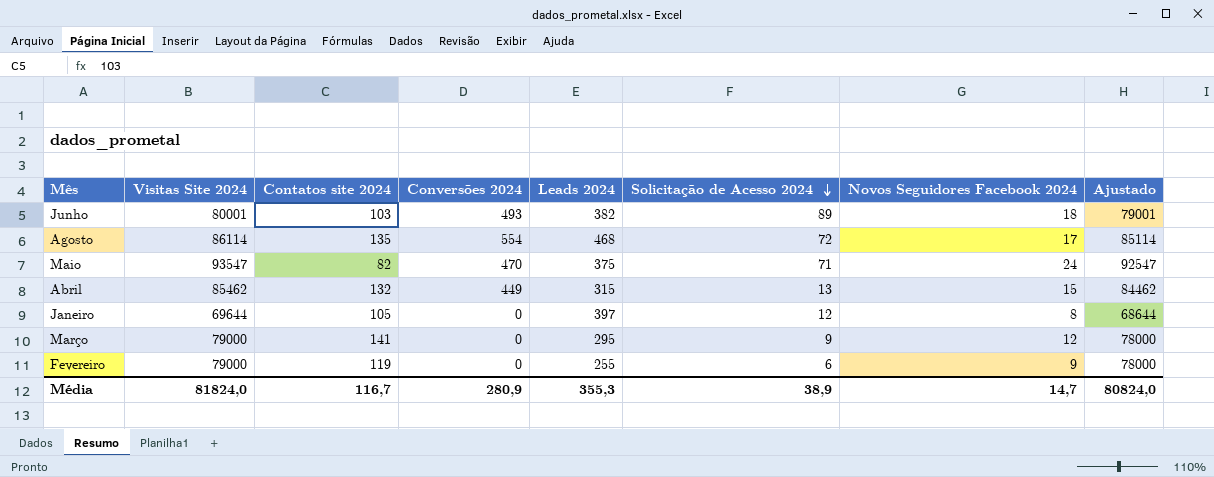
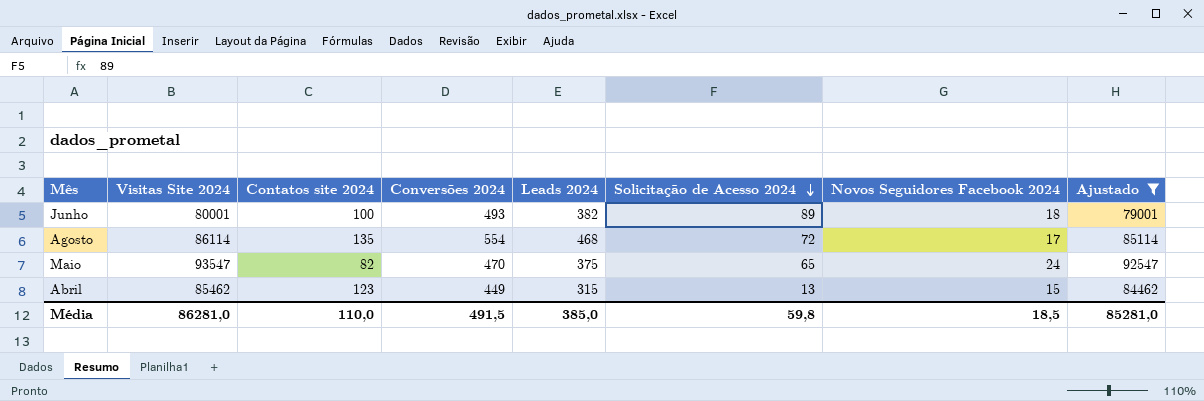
filter: none -> Ajustado >= 79001
Junho | Contatos site 2024: 103 -> 100
Maio | Solicitação de Acesso 2024: 71 -> 65
Abril | Contatos site 2024: 132 -> 123
Média | Visitas Site 2024: 81824,0 -> 86281,0
Média | Contatos site 2024: 116,7 -> 110,0
Média | Conversões 2024: 280,9 -> 491,5
Média | Leads 2024: 355,3 -> 385,0
Média | Solicitação de Acesso 2024: 38,9 -> 59,8
Média | Novos Seguidores Facebook 2024: 14,7 -> 18,5
Média | Ajustado: 80824,0 -> 85281,0

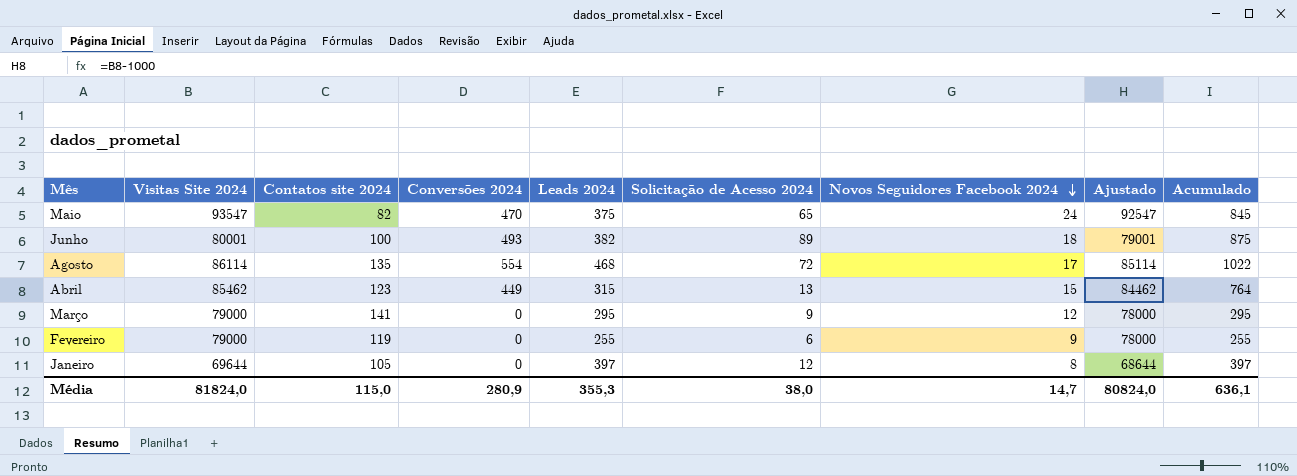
filter: Ajustado >= 79001 -> none
row order: Solicitação de Acesso 2024 descending -> Novos Seguidores Facebook 2024 descending
column Acumulado | formula: none -> [Conversões 2024] + [Leads 2024]
Média | Visitas Site 2024: 86281,0 -> 81824,0
Média | Contatos site 2024: 110,0 -> 115,0
Média | Conversões 2024: 491,5 -> 280,9
Média | Leads 2024: 385,0 -> 355,3
Média | Solicitação de Acesso 2024: 59,8 -> 38,0
Média | Novos Seguidores Facebook 2024: 18,5 -> 14,7
Média | Ajustado: 85281,0 -> 80824,0

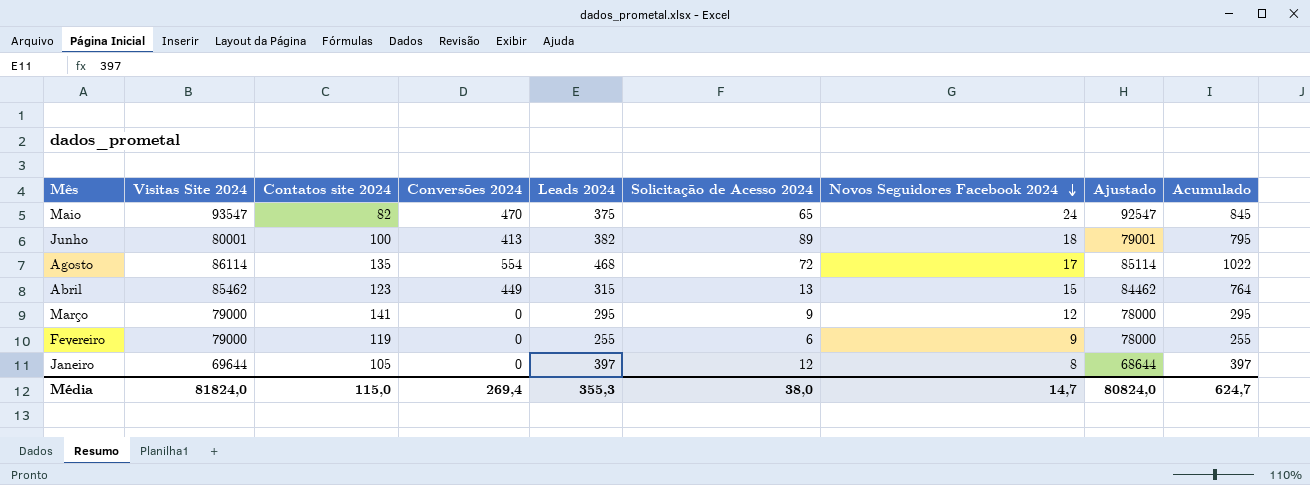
Junho | Conversões 2024: 493 -> 413
Junho | Acumulado: 875 -> 795
Média | Conversões 2024: 280,9 -> 269,4
Média | Acumulado: 636,1 -> 624,7

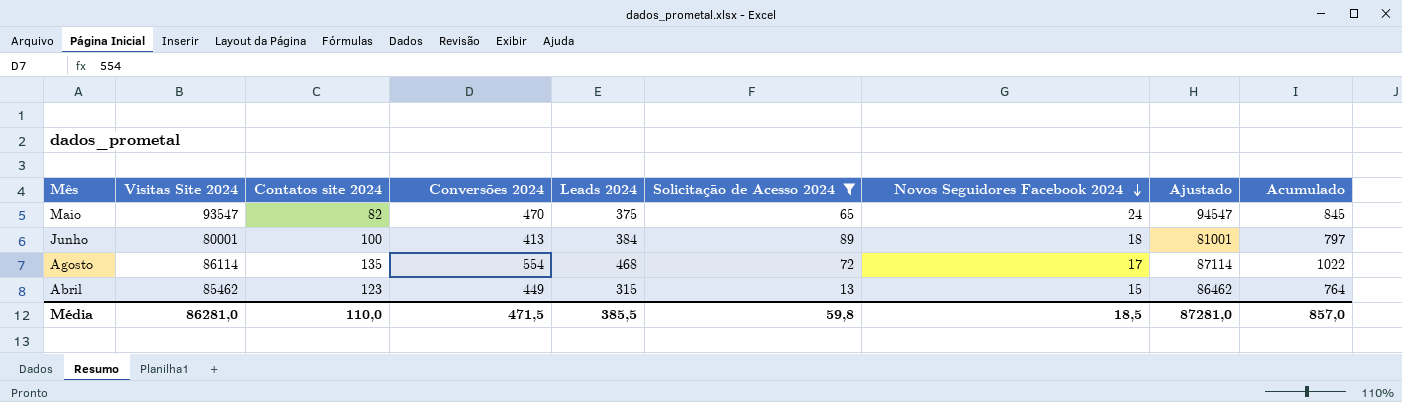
filter: none -> Solicitação de Acesso 2024 >= 13
column Ajustado | formula: [Visitas Site 2024] - 1000 -> [Visitas Site 2024] + 1000
Junho | Leads 2024: 382 -> 384
Junho | Acumulado: 795 -> 797
Média | Visitas Site 2024: 81824,0 -> 86281,0
Média | Contatos site 2024: 115,0 -> 110,0
Média | Conversões 2024: 269,4 -> 471,5
Média | Leads 2024: 355,3 -> 385,5
Média | Solicitação de Acesso 2024: 38,0 -> 59,8
Média | Novos Seguidores Facebook 2024: 14,7 -> 18,5
Média | Ajustado: 80824,0 -> 87281,0
Média | Acumulado: 624,7 -> 857,0

